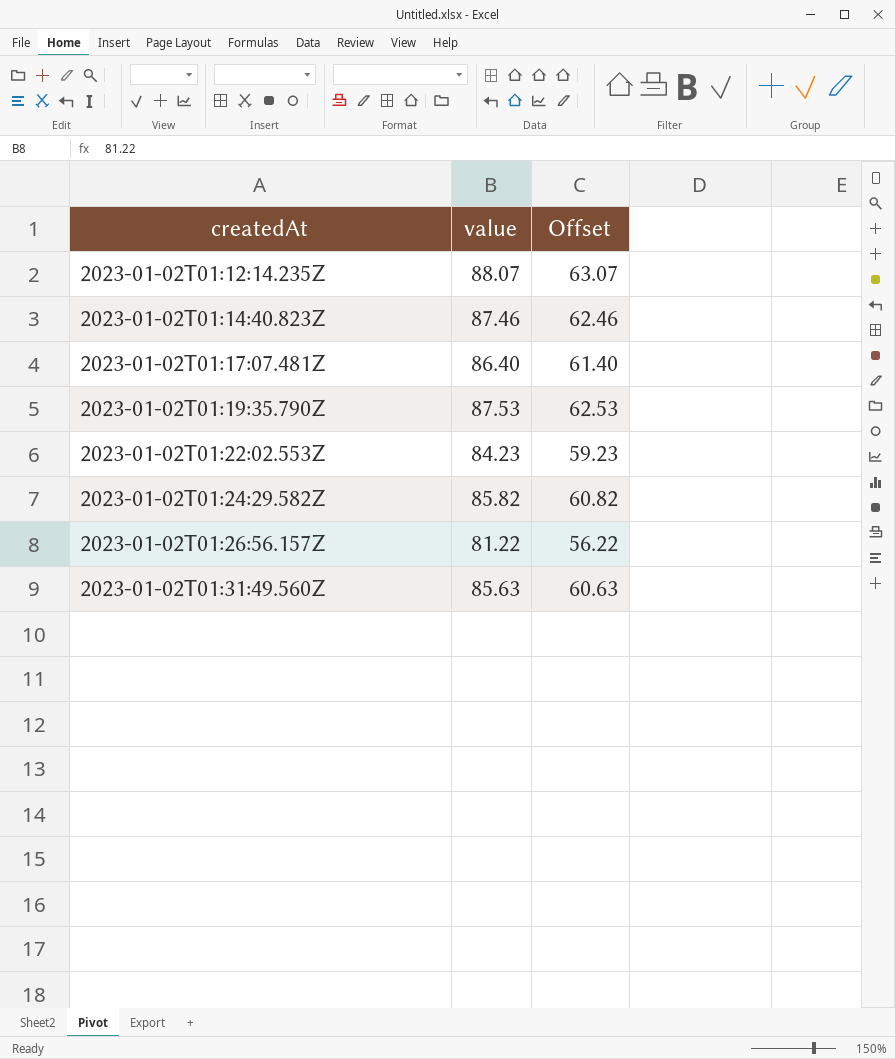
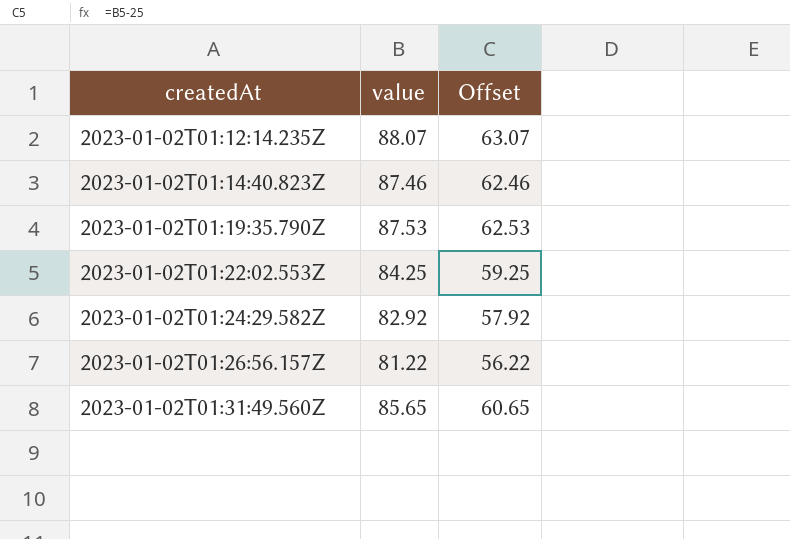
row 2023-01-02T01:17:07.481Z: 86.40 | 61.40 -> none
2023-01-02T01:22:02.553Z | value: 84.23 -> 84.25
2023-01-02T01:22:02.553Z | Offset: 59.23 -> 59.25
2023-01-02T01:24:29.582Z | value: 85.82 -> 82.92
2023-01-02T01:24:29.582Z | Offset: 60.82 -> 57.92
2023-01-02T01:31:49.560Z | value: 85.63 -> 85.65
2023-01-02T01:31:49.560Z | Offset: 60.63 -> 60.65

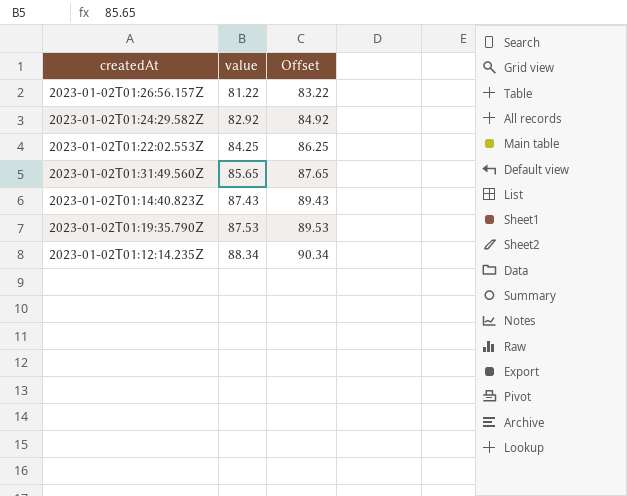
row order: createdAt ascending -> value ascending
column Offset | formula: [value] - 25 -> [value] + 2
2023-01-02T01:14:40.823Z | value: 87.46 -> 87.43
2023-01-02T01:12:14.235Z | value: 88.07 -> 88.34

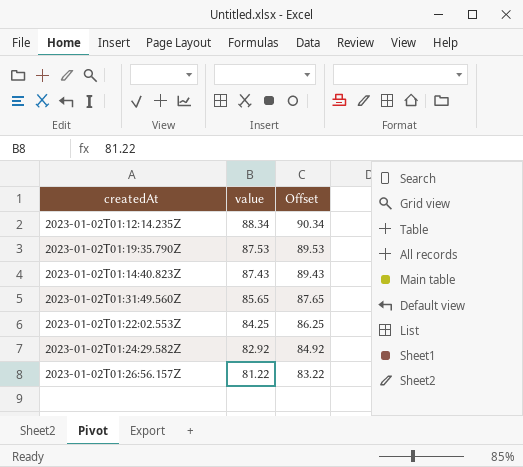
row order: value ascending -> value descending

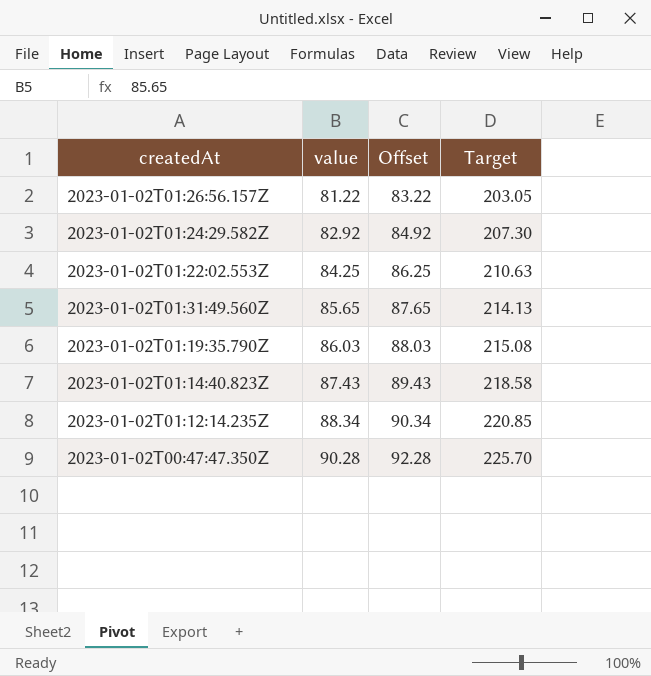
row order: value descending -> value ascending
column Target | formula: none -> [value] * 2.5
2023-01-02T01:19:35.790Z | value: 87.53 -> 86.03
2023-01-02T01:19:35.790Z | Offset: 89.53 -> 88.03
row 2023-01-02T00:47:47.350Z: none -> 90.28 | 92.28 | 225.70

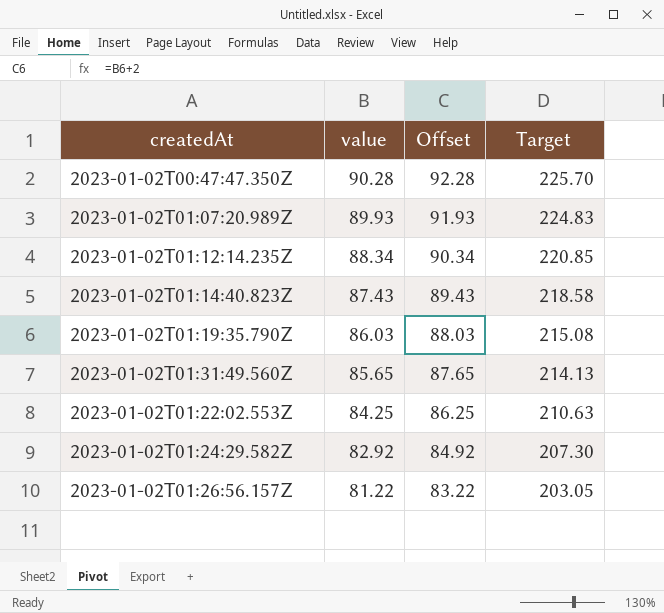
row order: value ascending -> value descending
row 2023-01-02T01:07:20.989Z: none -> 89.93 | 91.93 | 224.83

